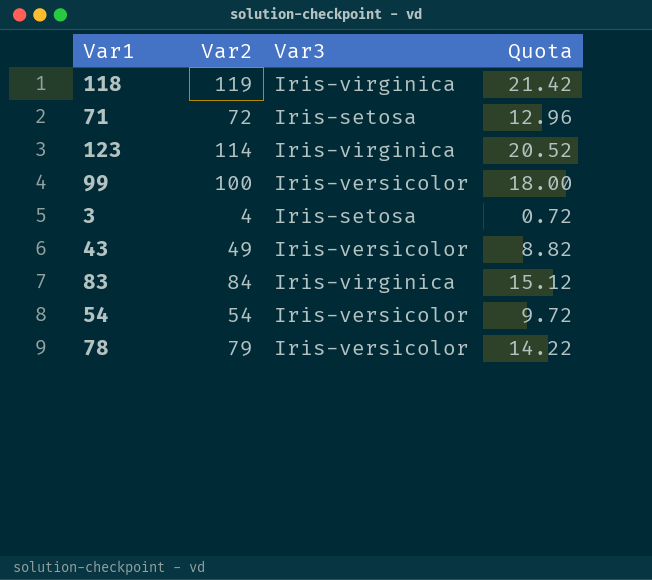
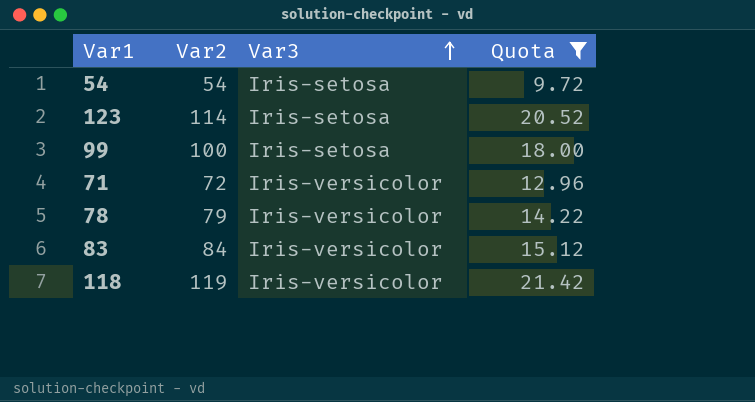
filter: none -> Quota >= 9.72
row order: none -> Var3 ascending
54 | Var3: Iris-versicolor -> Iris-setosa
123 | Var3: Iris-virginica -> Iris-setosa
99 | Var3: Iris-versicolor -> Iris-setosa
71 | Var3: Iris-setosa -> Iris-versicolor
83 | Var3: Iris-virginica -> Iris-versicolor
118 | Var3: Iris-virginica -> Iris-versicolor

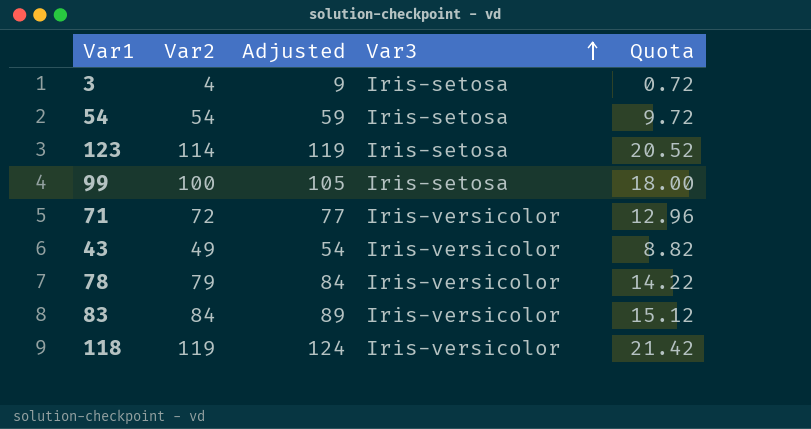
filter: Quota >= 9.72 -> none
column Adjusted | formula: none -> [Var2] + 5

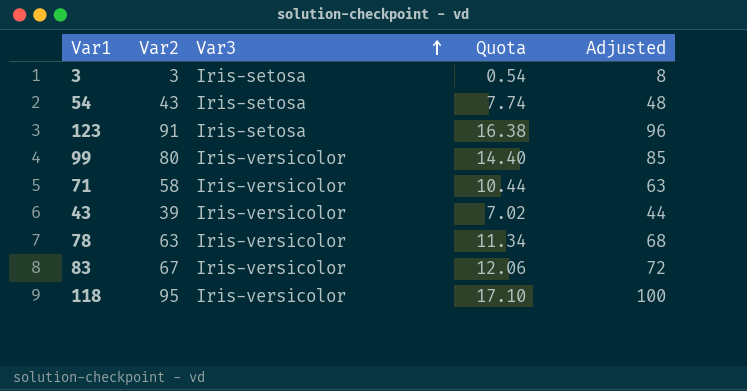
column Adjusted | position: 3 -> 5
3 | Var2: 4 -> 3
3 | Quota: 0.72 -> 0.54
3 | Adjusted: 9 -> 8
54 | Var2: 54 -> 43
54 | Quota: 9.72 -> 7.74
54 | Adjusted: 59 -> 48
123 | Var2: 114 -> 91
123 | Quota: 20.52 -> 16.38
123 | Adjusted: 119 -> 96
99 | Var2: 100 -> 80
99 | Var3: Iris-setosa -> Iris-versicolor
99 | Quota: 18.00 -> 14.40
99 | Adjusted: 105 -> 85
71 | Var2: 72 -> 58
71 | Quota: 12.96 -> 10.44
71 | Adjusted: 77 -> 63
43 | Var2: 49 -> 39
43 | Quota: 8.82 -> 7.02
43 | Adjusted: 54 -> 44
78 | Var2: 79 -> 63
78 | Quota: 14.22 -> 11.34
78 | Adjusted: 84 -> 68
83 | Var2: 84 -> 67
83 | Quota: 15.12 -> 12.06
83 | Adjusted: 89 -> 72
118 | Var2: 119 -> 95
118 | Quota: 21.42 -> 17.10
118 | Adjusted: 124 -> 100

